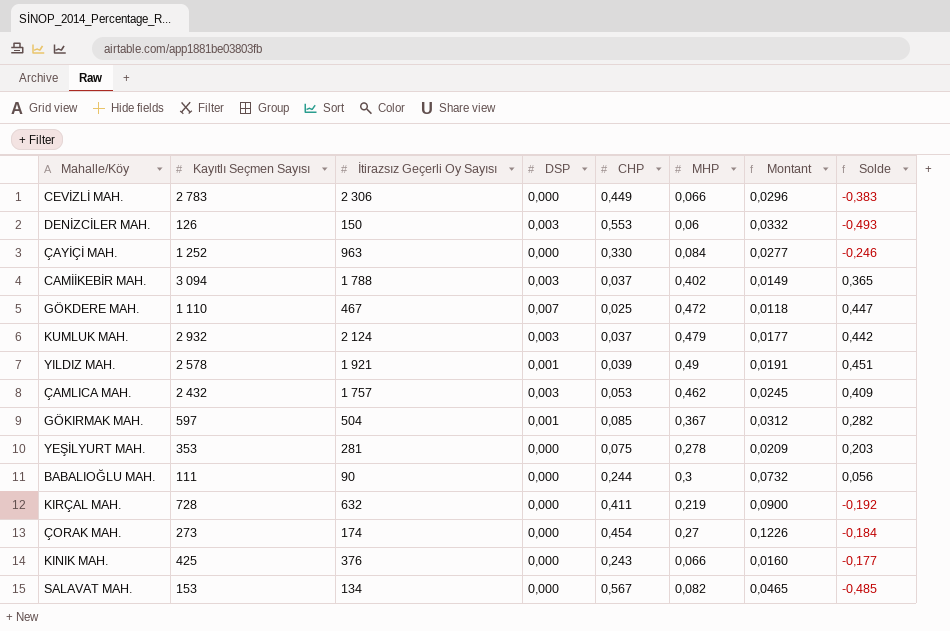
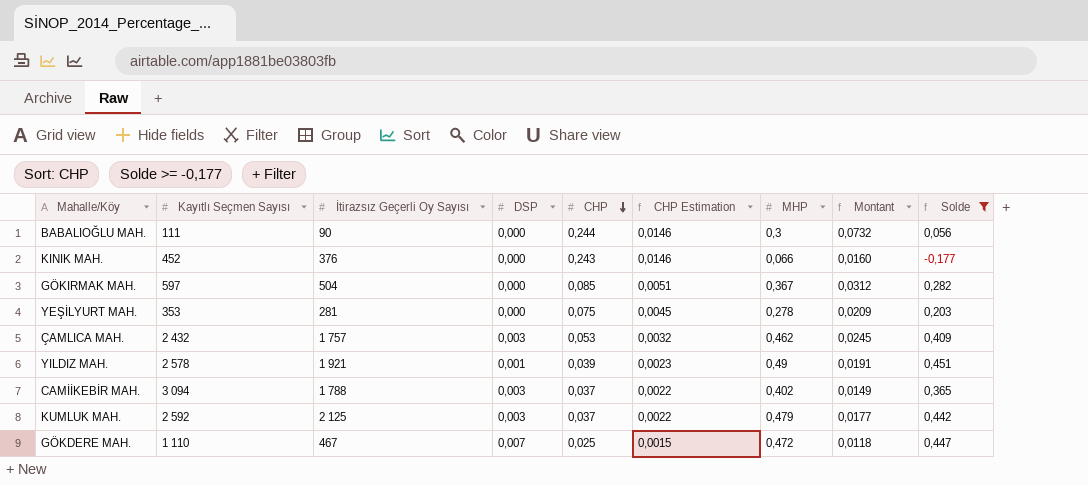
filter: none -> Solde >= -0,177
row order: none -> CHP descending
column CHP Estimation | formula: none -> [CHP] * 0,06
KINIK MAH. | Kayıtlı Seçmen Sayısı: 425 -> 452
GÖKIRMAK MAH. | DSP: 0,001 -> 0,000
KUMLUK MAH. | Kayıtlı Seçmen Sayısı: 2 932 -> 2 592
KUMLUK MAH. | İtirazsız Geçerli Oy Sayısı: 2 124 -> 2 125

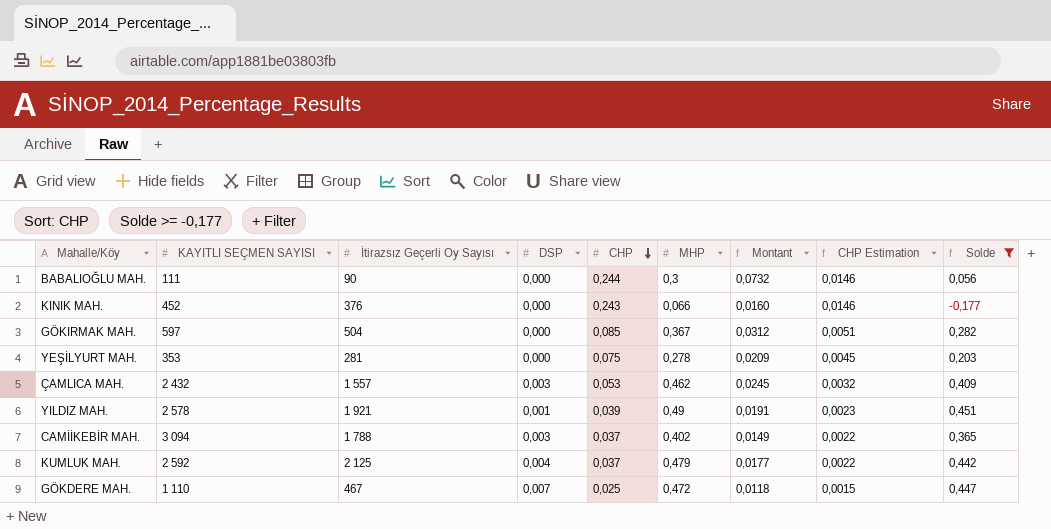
column name: Kayıtlı Seçmen Sayısı -> KAYITLI SEÇMEN SAYISI
column CHP Estimation | position: 6 -> 8
ÇAMLICA MAH. | İtirazsız Geçerli Oy Sayısı: 1 757 -> 1 557
KUMLUK MAH. | DSP: 0,003 -> 0,004

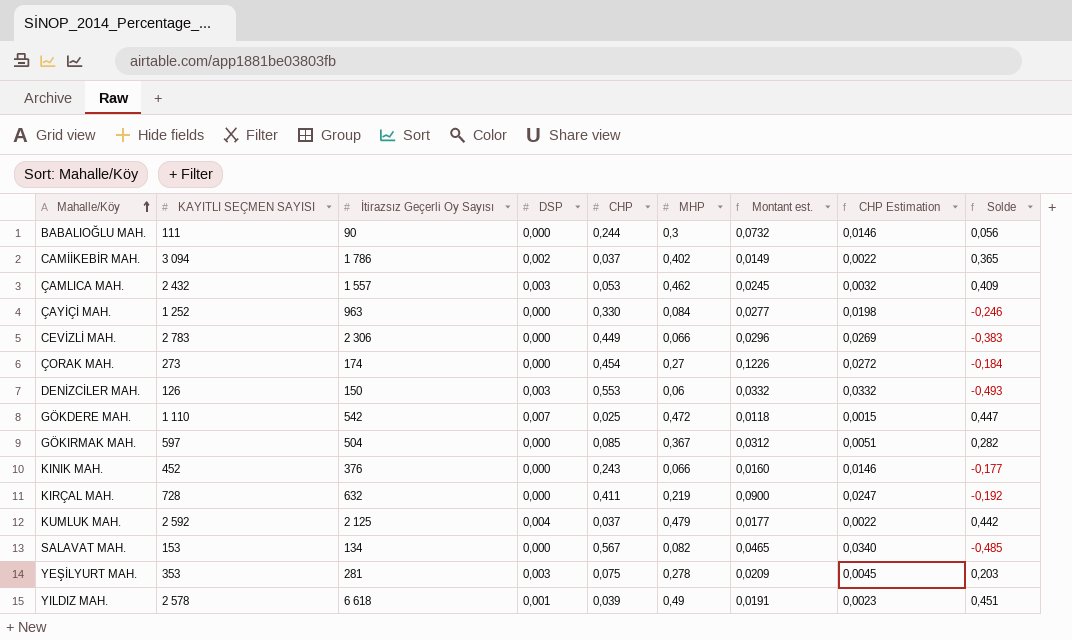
filter: Solde >= -0,177 -> none
row order: CHP descending -> Mahalle/Köy ascending
column name: Montant -> Montant est.
CAMİİKEBİR MAH. | İtirazsız Geçerli Oy Sayısı: 1 788 -> 1 786
CAMİİKEBİR MAH. | DSP: 0,003 -> 0,002
GÖKDERE MAH. | İtirazsız Geçerli Oy Sayısı: 467 -> 542
YEŞİLYURT MAH. | DSP: 0,000 -> 0,003
YILDIZ MAH. | İtirazsız Geçerli Oy Sayısı: 1 921 -> 6 618

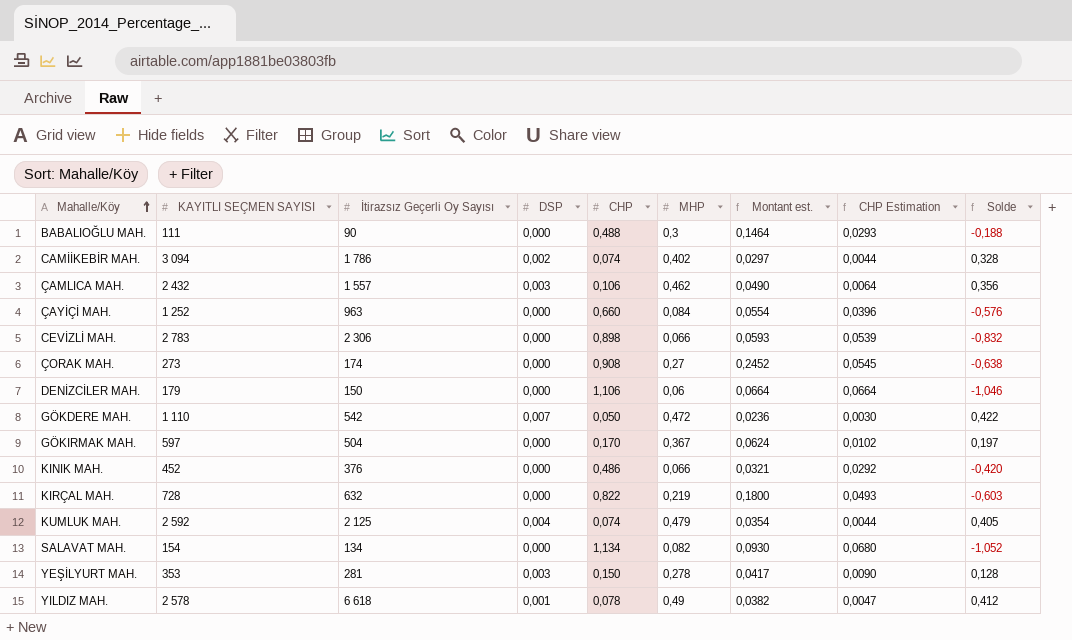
BABALIOĞLU MAH. | CHP: 0,244 -> 0,488
BABALIOĞLU MAH. | Montant est.: 0,0732 -> 0,1464
BABALIOĞLU MAH. | CHP Estimation: 0,0146 -> 0,0293
BABALIOĞLU MAH. | Solde: 0,056 -> -0,188
CAMİİKEBİR MAH. | CHP: 0,037 -> 0,074
CAMİİKEBİR MAH. | Montant est.: 0,0149 -> 0,0297
CAMİİKEBİR MAH. | CHP Estimation: 0,0022 -> 0,0044
CAMİİKEBİR MAH. | Solde: 0,365 -> 0,328
ÇAMLICA MAH. | CHP: 0,053 -> 0,106
ÇAMLICA MAH. | Montant est.: 0,0245 -> 0,0490
ÇAMLICA MAH. | CHP Estimation: 0,0032 -> 0,0064
ÇAMLICA MAH. | Solde: 0,409 -> 0,356
ÇAYİÇİ MAH. | CHP: 0,330 -> 0,660
ÇAYİÇİ MAH. | Montant est.: 0,0277 -> 0,0554
ÇAYİÇİ MAH. | CHP Estimation: 0,0198 -> 0,0396
ÇAYİÇİ MAH. | Solde: -0,246 -> -0,576
CEVİZLİ MAH. | CHP: 0,449 -> 0,898
CEVİZLİ MAH. | Montant est.: 0,0296 -> 0,0593
CEVİZLİ MAH. | CHP Estimation: 0,0269 -> 0,0539
CEVİZLİ MAH. | Solde: -0,383 -> -0,832
ÇORAK MAH. | CHP: 0,454 -> 0,908
ÇORAK MAH. | Montant est.: 0,1226 -> 0,2452
ÇORAK MAH. | CHP Estimation: 0,0272 -> 0,0545
ÇORAK MAH. | Solde: -0,184 -> -0,638
DENİZCİLER MAH. | KAYITLI SEÇMEN SAYISI: 126 -> 179
DENİZCİLER MAH. | DSP: 0,003 -> 0,000
DENİZCİLER MAH. | CHP: 0,553 -> 1,106
DENİZCİLER MAH. | Montant est.: 0,0332 -> 0,0664
DENİZCİLER MAH. | CHP Estimation: 0,0332 -> 0,0664
DENİZCİLER MAH. | Solde: -0,493 -> -1,046
GÖKDERE MAH. | CHP: 0,025 -> 0,050
GÖKDERE MAH. | Montant est.: 0,0118 -> 0,0236
GÖKDERE MAH. | CHP Estimation: 0,0015 -> 0,0030
GÖKDERE MAH. | Solde: 0,447 -> 0,422
GÖKIRMAK MAH. | CHP: 0,085 -> 0,170
GÖKIRMAK MAH. | Montant est.: 0,0312 -> 0,0624
GÖKIRMAK MAH. | CHP Estimation: 0,0051 -> 0,0102
GÖKIRMAK MAH. | Solde: 0,282 -> 0,197
KINIK MAH. | CHP: 0,243 -> 0,486
KINIK MAH. | Montant est.: 0,0160 -> 0,0321
KINIK MAH. | CHP Estimation: 0,0146 -> 0,0292
KINIK MAH. | Solde: -0,177 -> -0,420
KIRÇAL MAH. | CHP: 0,411 -> 0,822
KIRÇAL MAH. | Montant est.: 0,0900 -> 0,1800
KIRÇAL MAH. | CHP Estimation: 0,0247 -> 0,0493
KIRÇAL MAH. | Solde: -0,192 -> -0,603
KUMLUK MAH. | CHP: 0,037 -> 0,074
KUMLUK MAH. | Montant est.: 0,0177 -> 0,0354
KUMLUK MAH. | CHP Estimation: 0,0022 -> 0,0044
KUMLUK MAH. | Solde: 0,442 -> 0,405
SALAVAT MAH. | KAYITLI SEÇMEN SAYISI: 153 -> 154
SALAVAT MAH. | CHP: 0,567 -> 1,134
SALAVAT MAH. | Montant est.: 0,0465 -> 0,0930
SALAVAT MAH. | CHP Estimation: 0,0340 -> 0,0680
SALAVAT MAH. | Solde: -0,485 -> -1,052
YEŞİLYURT MAH. | CHP: 0,075 -> 0,150
YEŞİLYURT MAH. | Montant est.: 0,0209 -> 0,0417
YEŞİLYURT MAH. | CHP Estimation: 0,0045 -> 0,0090
YEŞİLYURT MAH. | Solde: 0,203 -> 0,128
YILDIZ MAH. | CHP: 0,039 -> 0,078
YILDIZ MAH. | Montant est.: 0,0191 -> 0,0382
YILDIZ MAH. | CHP Estimation: 0,0023 -> 0,0047
YILDIZ MAH. | Solde: 0,451 -> 0,412

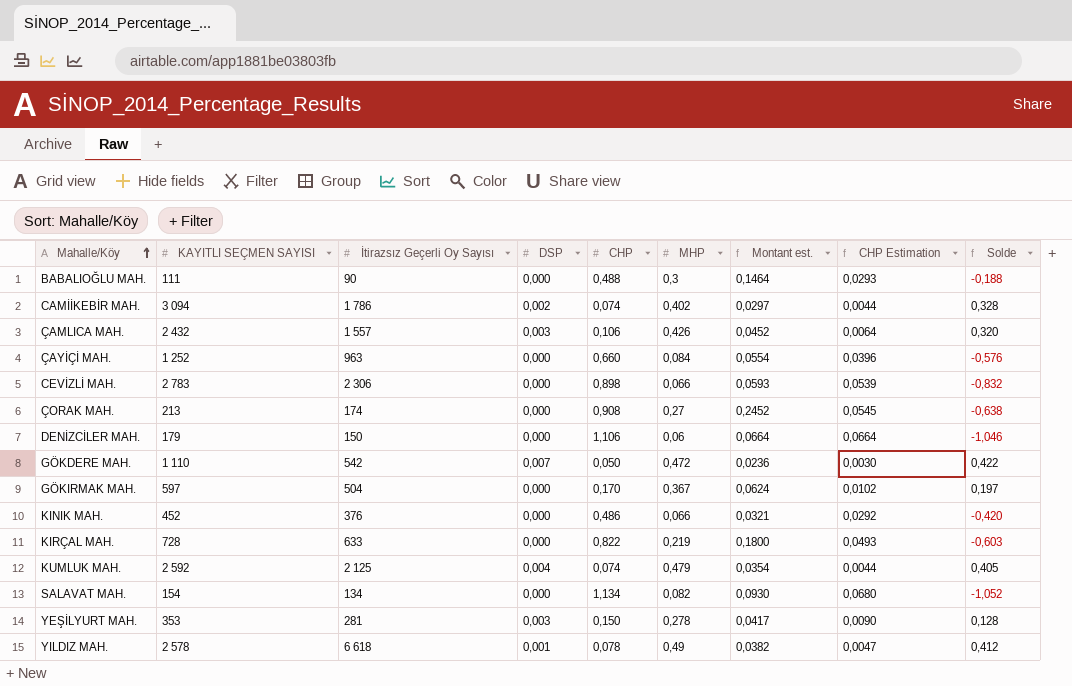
ÇAMLICA MAH. | MHP: 0,462 -> 0,426
ÇAMLICA MAH. | Montant est.: 0,0490 -> 0,0452
ÇAMLICA MAH. | Solde: 0,356 -> 0,320
ÇORAK MAH. | KAYITLI SEÇMEN SAYISI: 273 -> 213
KIRÇAL MAH. | İtirazsız Geçerli Oy Sayısı: 632 -> 633

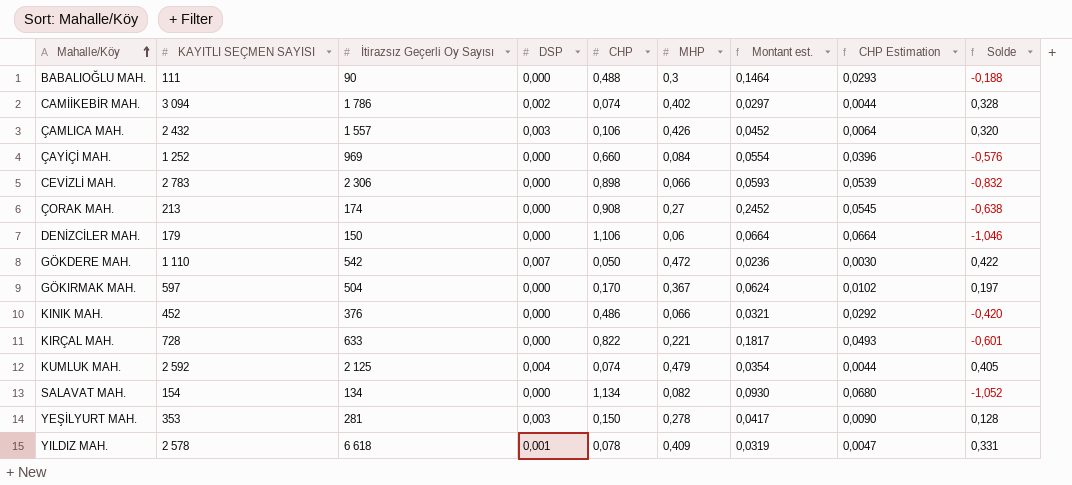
ÇAYİÇİ MAH. | İtirazsız Geçerli Oy Sayısı: 963 -> 969
KIRÇAL MAH. | MHP: 0,219 -> 0,221
KIRÇAL MAH. | Montant est.: 0,1800 -> 0,1817
KIRÇAL MAH. | Solde: -0,603 -> -0,601
YILDIZ MAH. | MHP: 0,49 -> 0,409
YILDIZ MAH. | Montant est.: 0,0382 -> 0,0319
YILDIZ MAH. | Solde: 0,412 -> 0,331

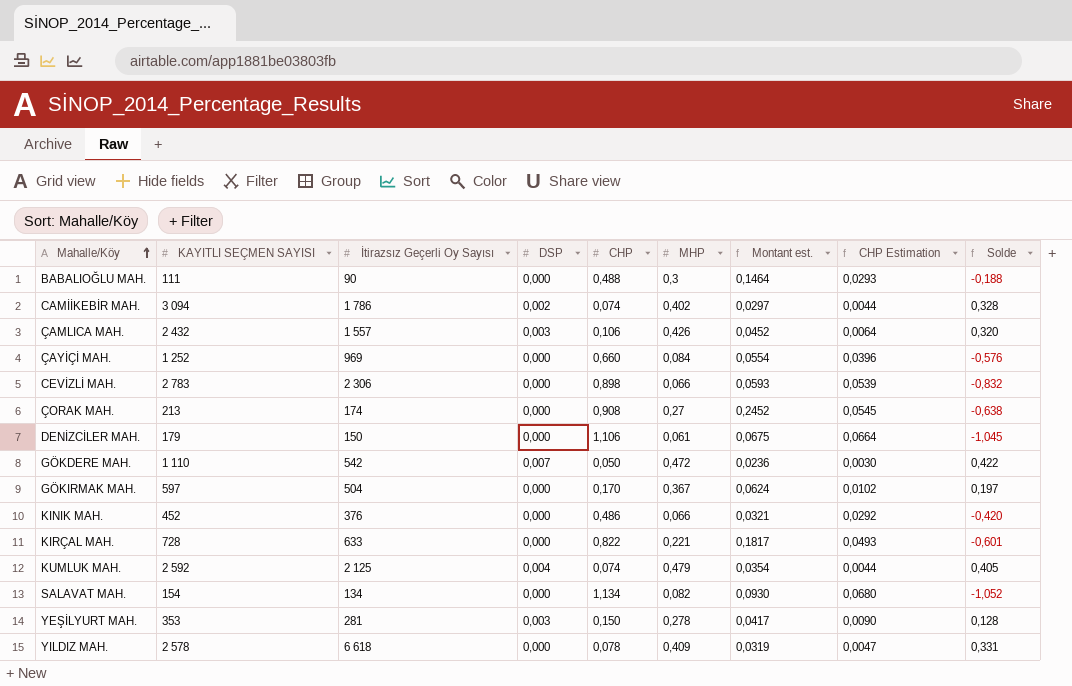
DENİZCİLER MAH. | MHP: 0,06 -> 0,061
DENİZCİLER MAH. | Montant est.: 0,0664 -> 0,0675
DENİZCİLER MAH. | Solde: -1,046 -> -1,045
YILDIZ MAH. | DSP: 0,001 -> 0,000

